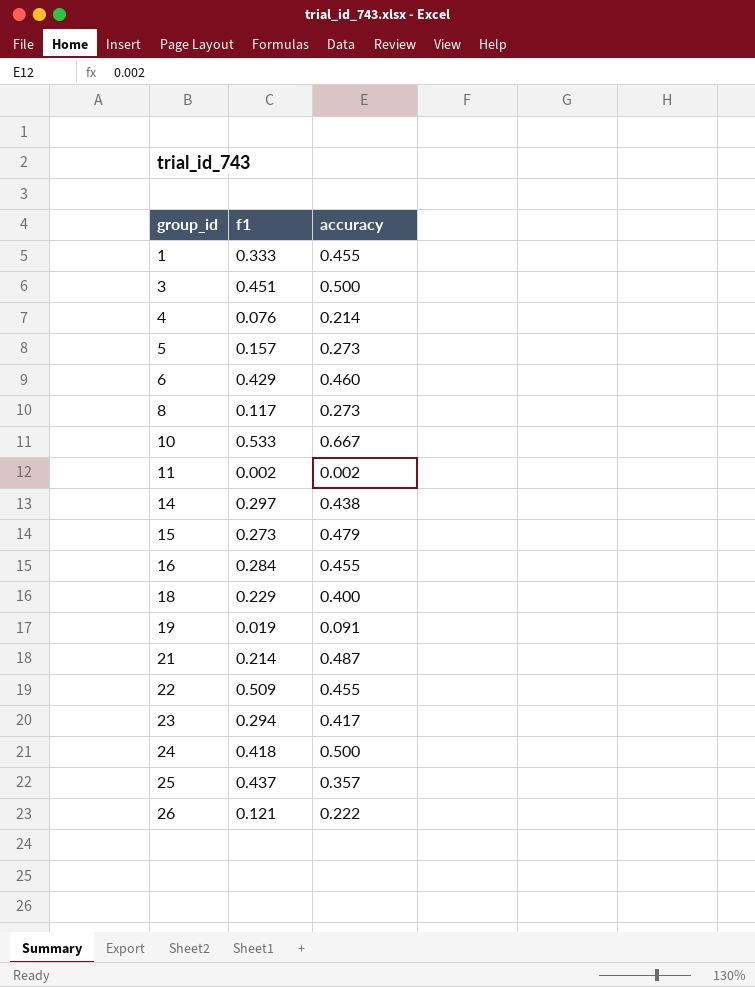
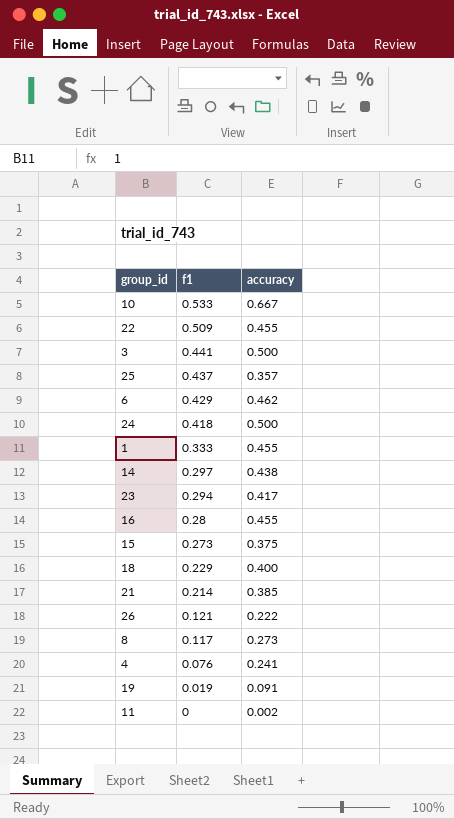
row order: group_id ascending -> f1 descending
row 5: 0.157 | 0.273 -> none
3 | f1: 0.451 -> 0.441
6 | accuracy: 0.460 -> 0.462
16 | f1: 0.284 -> 0.28
15 | accuracy: 0.479 -> 0.375
21 | accuracy: 0.487 -> 0.385
4 | accuracy: 0.214 -> 0.241
11 | f1: 0.002 -> 0

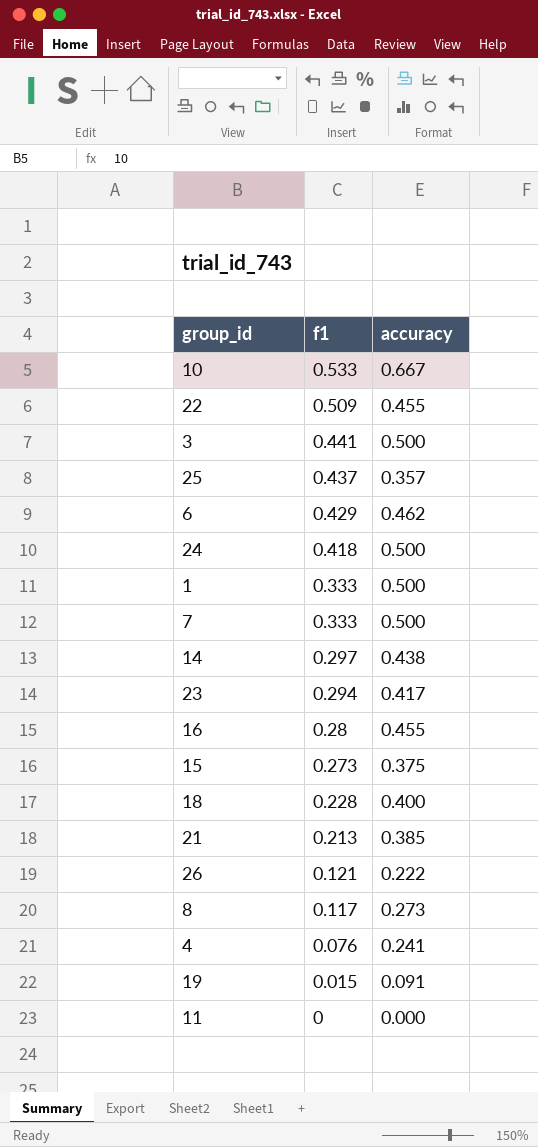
1 | accuracy: 0.455 -> 0.500
row 7: none -> 0.333 | 0.500
18 | f1: 0.229 -> 0.228
21 | f1: 0.214 -> 0.213
19 | f1: 0.019 -> 0.015
11 | accuracy: 0.002 -> 0.000

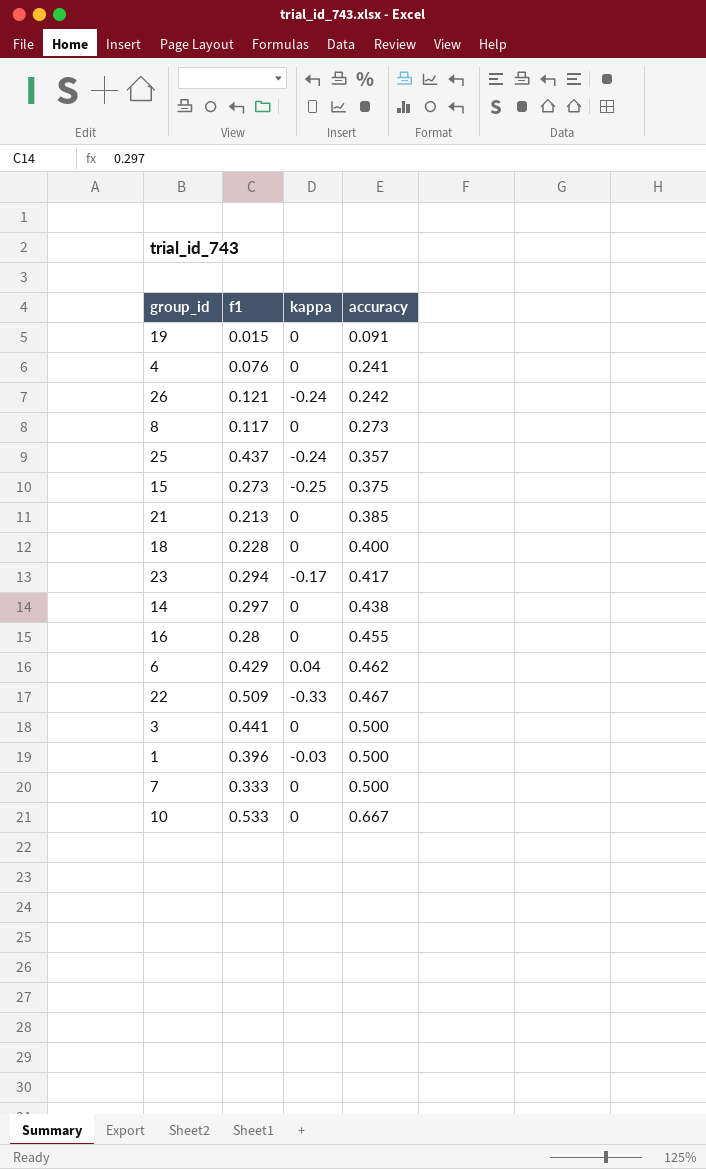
row order: f1 descending -> accuracy ascending
column kappa | position: none -> 3
row 24: 0.418 | 0.500 -> none
row 11: 0 | 0.000 -> none
26 | accuracy: 0.222 -> 0.242
22 | accuracy: 0.455 -> 0.467
1 | f1: 0.333 -> 0.396

